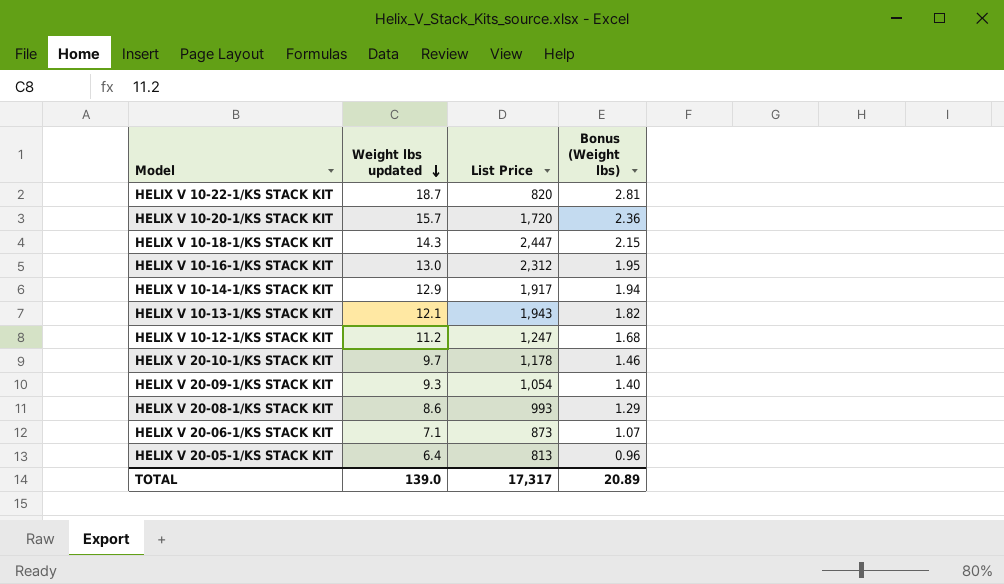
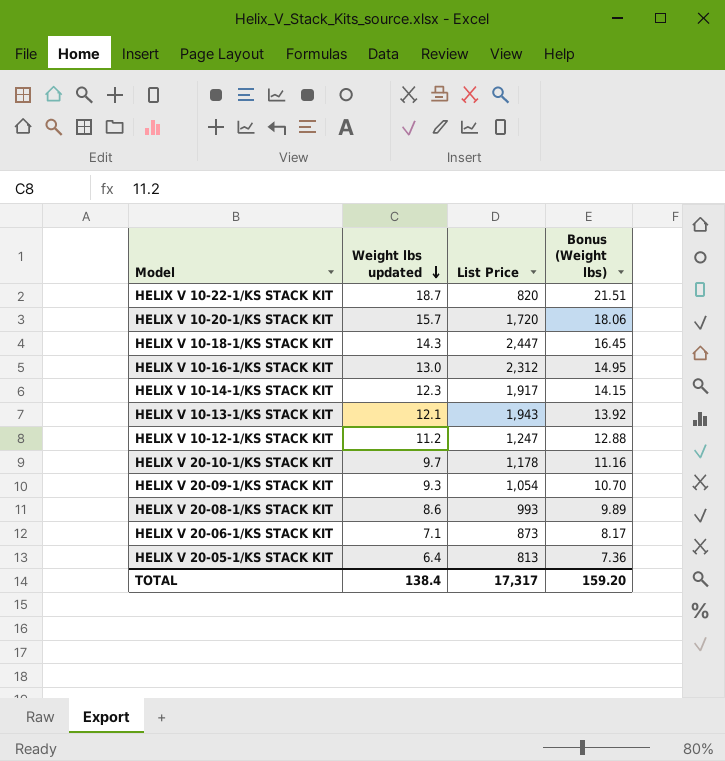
column Bonus (Weight lbs) | formula: [Weight lbs updated] * 0.15 -> [Weight lbs updated] * 1.15
HELIX V 10-14-1/KS STACK KIT | Weight lbs updated: 12.9 -> 12.3
TOTAL | Weight lbs updated: 139.0 -> 138.4
TOTAL | Bonus (Weight lbs): 20.89 -> 159.20

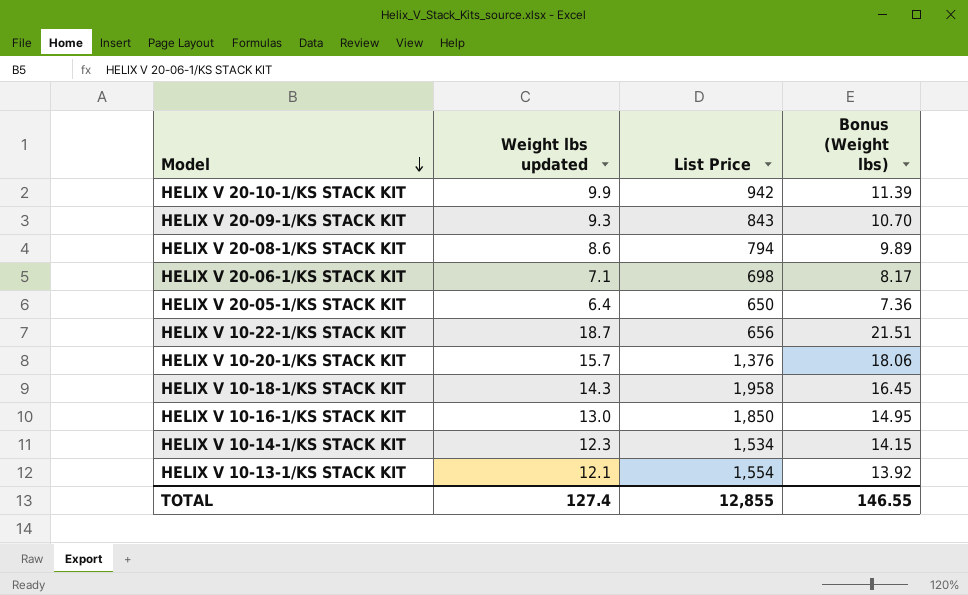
row order: Weight lbs updated descending -> Model descending
row HELIX V 10-12-1/KS STACK KIT: 11.2 | 1,247 | 12.88 -> none
HELIX V 20-10-1/KS STACK KIT | Weight lbs updated: 9.7 -> 9.9
HELIX V 20-10-1/KS STACK KIT | List Price: 1,178 -> 942
HELIX V 20-10-1/KS STACK KIT | Bonus (Weight lbs): 11.16 -> 11.39
HELIX V 20-09-1/KS STACK KIT | List Price: 1,054 -> 843
HELIX V 20-08-1/KS STACK KIT | List Price: 993 -> 794
HELIX V 20-06-1/KS STACK KIT | List Price: 873 -> 698
HELIX V 20-05-1/KS STACK KIT | List Price: 813 -> 650
HELIX V 10-22-1/KS STACK KIT | List Price: 820 -> 656
HELIX V 10-20-1/KS STACK KIT | List Price: 1,720 -> 1,376
HELIX V 10-18-1/KS STACK KIT | List Price: 2,447 -> 1,958
HELIX V 10-16-1/KS STACK KIT | List Price: 2,312 -> 1,850
HELIX V 10-14-1/KS STACK KIT | List Price: 1,917 -> 1,534
HELIX V 10-13-1/KS STACK KIT | List Price: 1,943 -> 1,554
TOTAL | Weight lbs updated: 138.4 -> 127.4
TOTAL | List Price: 17,317 -> 12,855
TOTAL | Bonus (Weight lbs): 159.20 -> 146.55

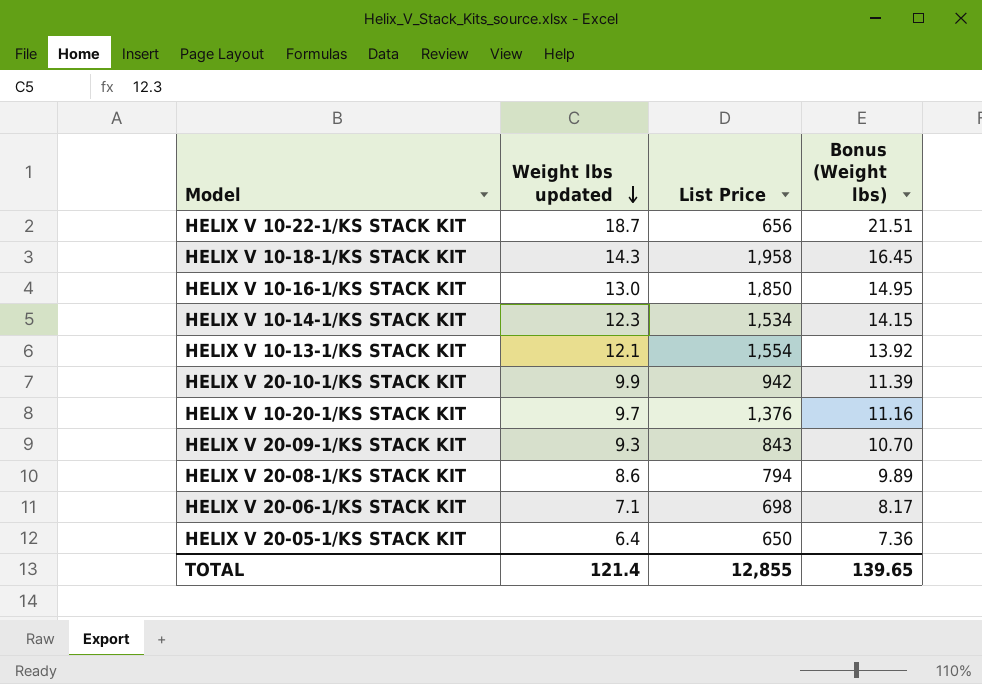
row order: Model descending -> Weight lbs updated descending
HELIX V 10-20-1/KS STACK KIT | Weight lbs updated: 15.7 -> 9.7
HELIX V 10-20-1/KS STACK KIT | Bonus (Weight lbs): 18.06 -> 11.16
TOTAL | Weight lbs updated: 127.4 -> 121.4
TOTAL | Bonus (Weight lbs): 146.55 -> 139.65

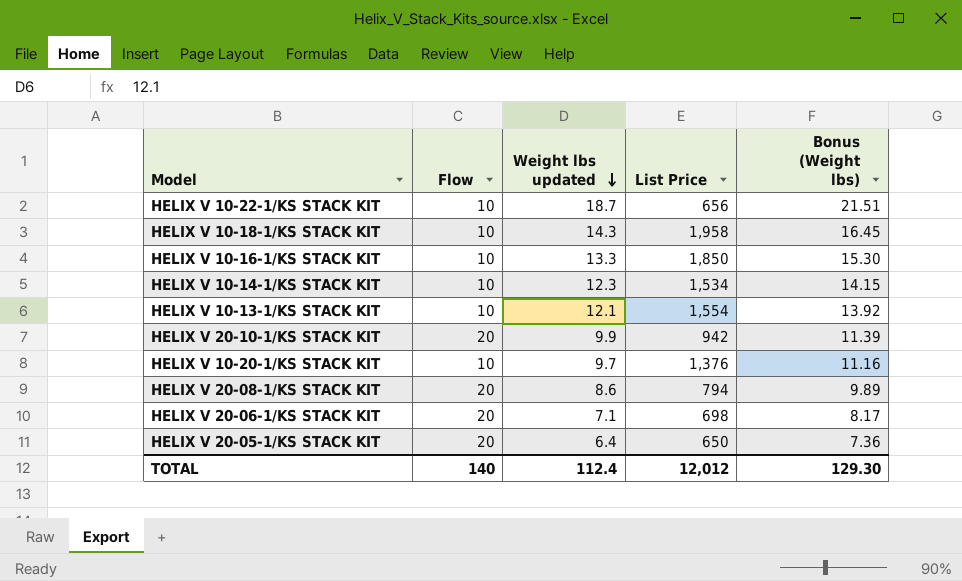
column Flow | position: none -> 2
row HELIX V 20-09-1/KS STACK KIT: 9.3 | 843 | 10.70 -> none
HELIX V 10-16-1/KS STACK KIT | Weight lbs updated: 13.0 -> 13.3
HELIX V 10-16-1/KS STACK KIT | Bonus (Weight lbs): 14.95 -> 15.30
TOTAL | Weight lbs updated: 121.4 -> 112.4
TOTAL | List Price: 12,855 -> 12,012
TOTAL | Bonus (Weight lbs): 139.65 -> 129.30

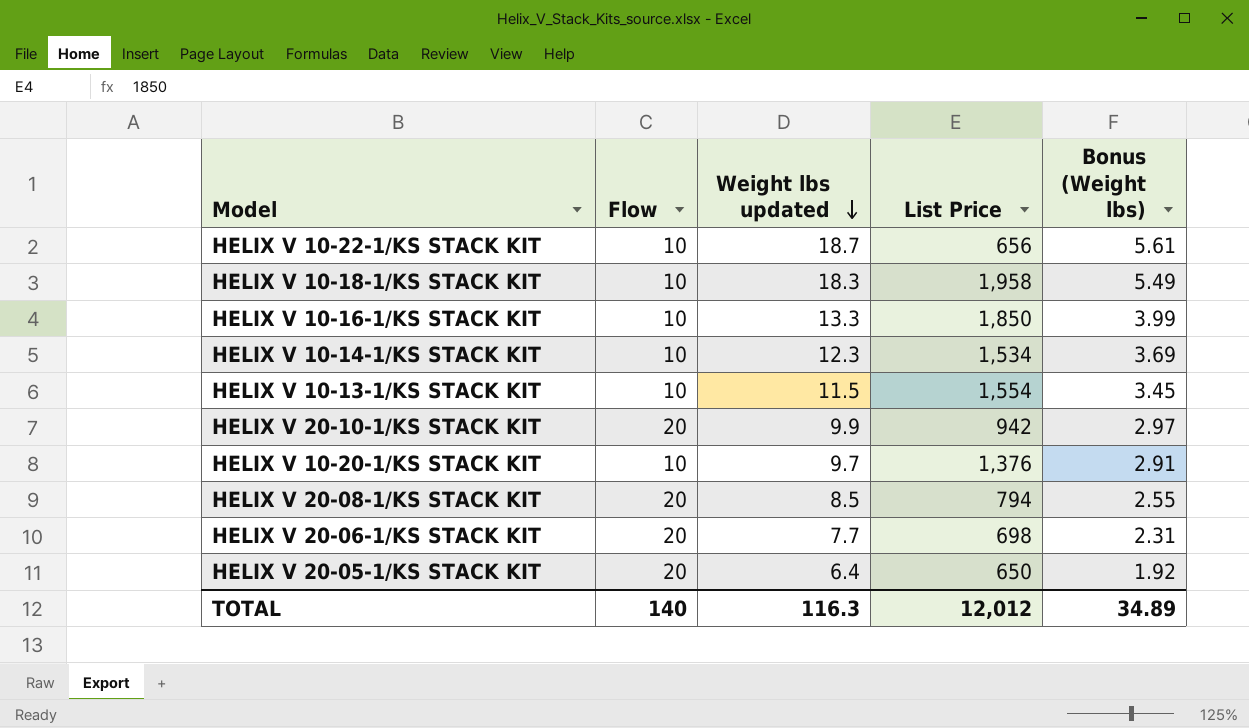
column Bonus (Weight lbs) | formula: [Weight lbs updated] * 1.15 -> [Weight lbs updated] * 0.3
HELIX V 10-18-1/KS STACK KIT | Weight lbs updated: 14.3 -> 18.3
HELIX V 10-13-1/KS STACK KIT | Weight lbs updated: 12.1 -> 11.5
HELIX V 20-08-1/KS STACK KIT | Weight lbs updated: 8.6 -> 8.5
HELIX V 20-06-1/KS STACK KIT | Weight lbs updated: 7.1 -> 7.7
TOTAL | Weight lbs updated: 112.4 -> 116.3
TOTAL | Bonus (Weight lbs): 129.30 -> 34.89

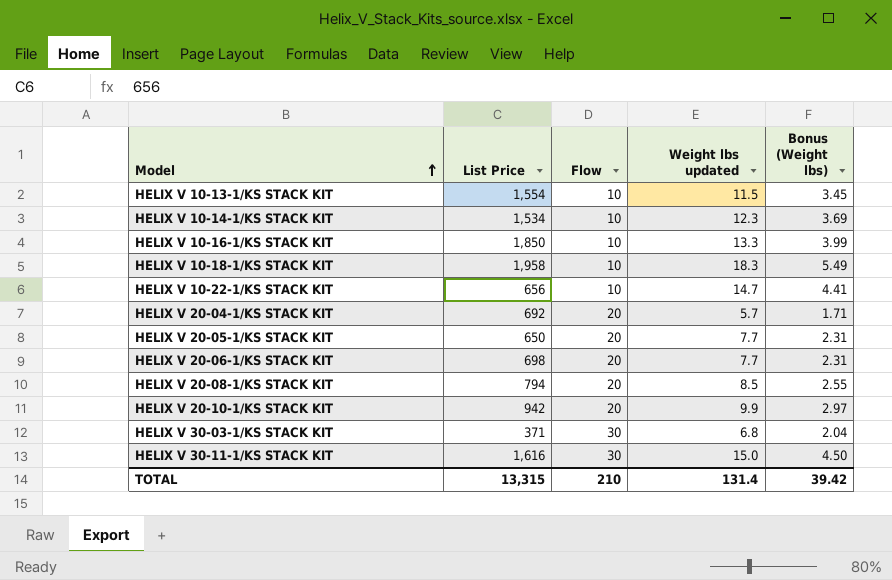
row order: Weight lbs updated descending -> Model ascending
column List Price | position: 4 -> 2
row HELIX V 10-20-1/KS STACK KIT: 10 | 9.7 | 1,376 | 2.91 -> none
HELIX V 10-22-1/KS STACK KIT | Weight lbs updated: 18.7 -> 14.7
HELIX V 10-22-1/KS STACK KIT | Bonus (Weight lbs): 5.61 -> 4.41
row HELIX V 20-04-1/KS STACK KIT: none -> 692 | 20 | 5.7 | 1.71
HELIX V 20-05-1/KS STACK KIT | Weight lbs updated: 6.4 -> 7.7
HELIX V 20-05-1/KS STACK KIT | Bonus (Weight lbs): 1.92 -> 2.31
row HELIX V 30-03-1/KS STACK KIT: none -> 371 | 30 | 6.8 | 2.04
row HELIX V 30-11-1/KS STACK KIT: none -> 1,616 | 30 | 15.0 | 4.50
TOTAL | List Price: 12,012 -> 13,315
TOTAL | Flow: 140 -> 210
TOTAL | Weight lbs updated: 116.3 -> 131.4
TOTAL | Bonus (Weight lbs): 34.89 -> 39.42

